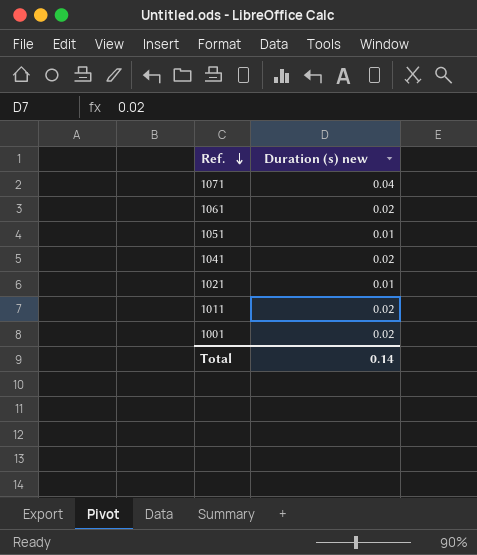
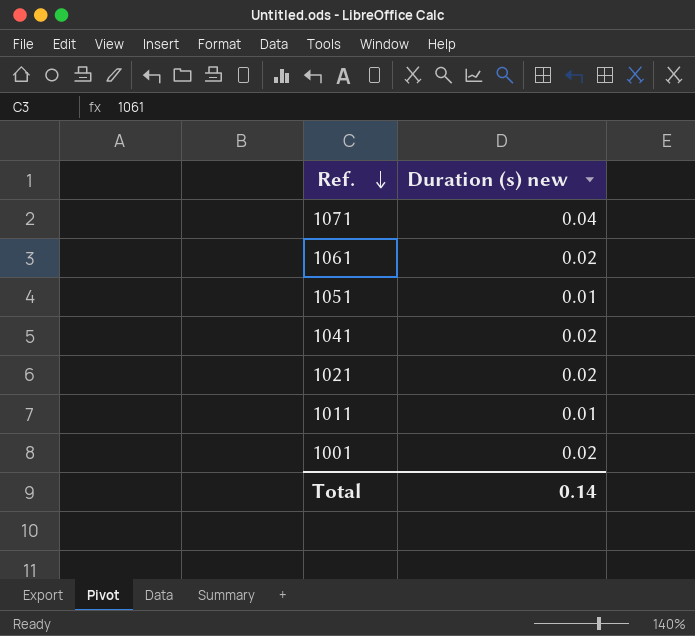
1021 | Duration (s) new: 0.01 -> 0.02
1011 | Duration (s) new: 0.02 -> 0.01

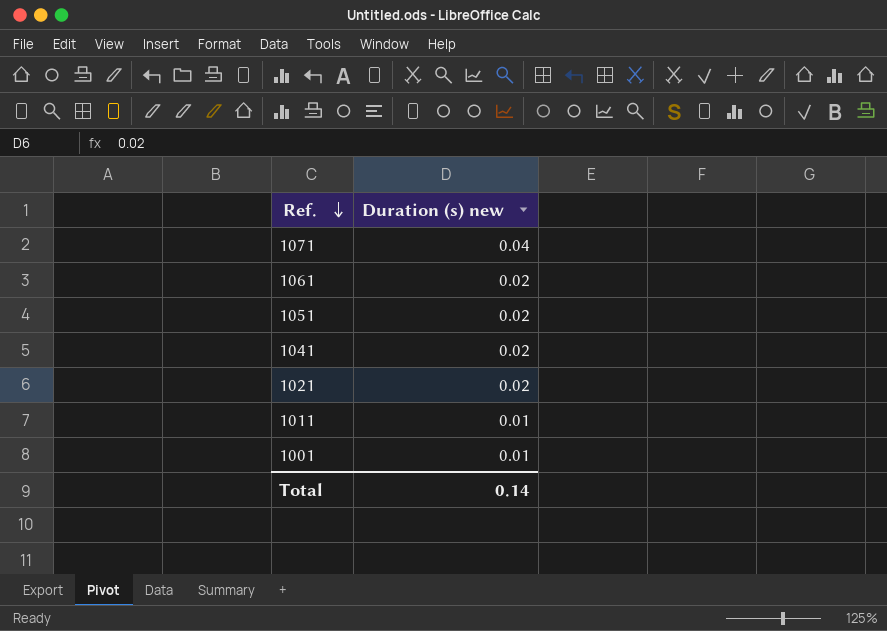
1051 | Duration (s) new: 0.01 -> 0.02
1001 | Duration (s) new: 0.02 -> 0.01

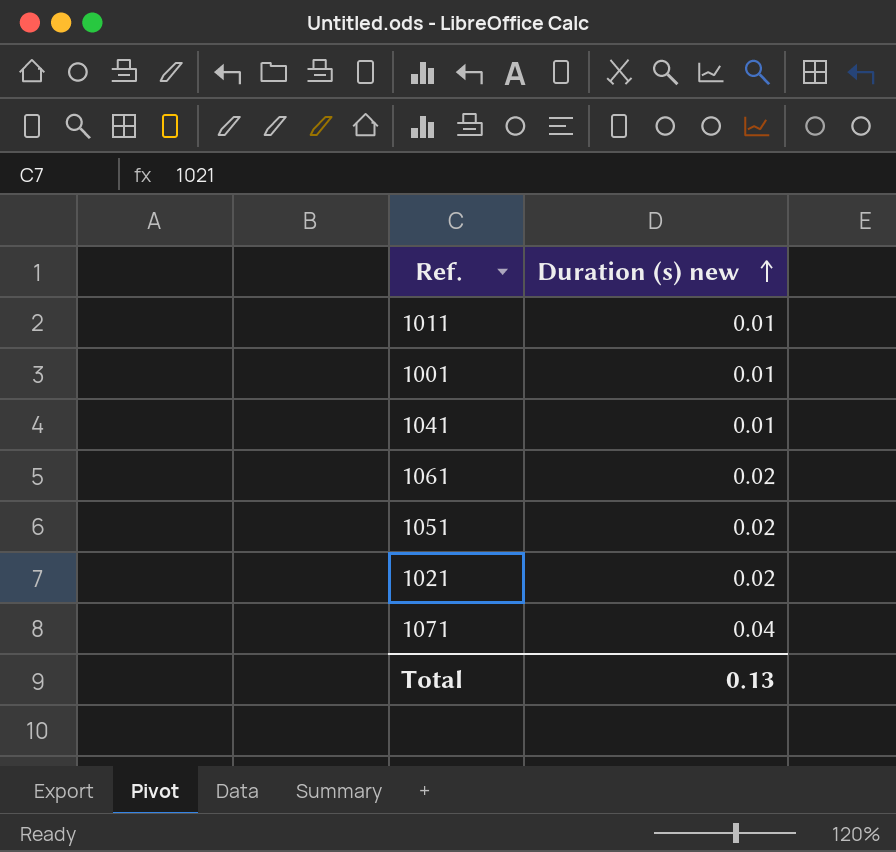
row order: Ref. descending -> Duration (s) new ascending
1041 | Duration (s) new: 0.02 -> 0.01
Total | Duration (s) new: 0.14 -> 0.13

